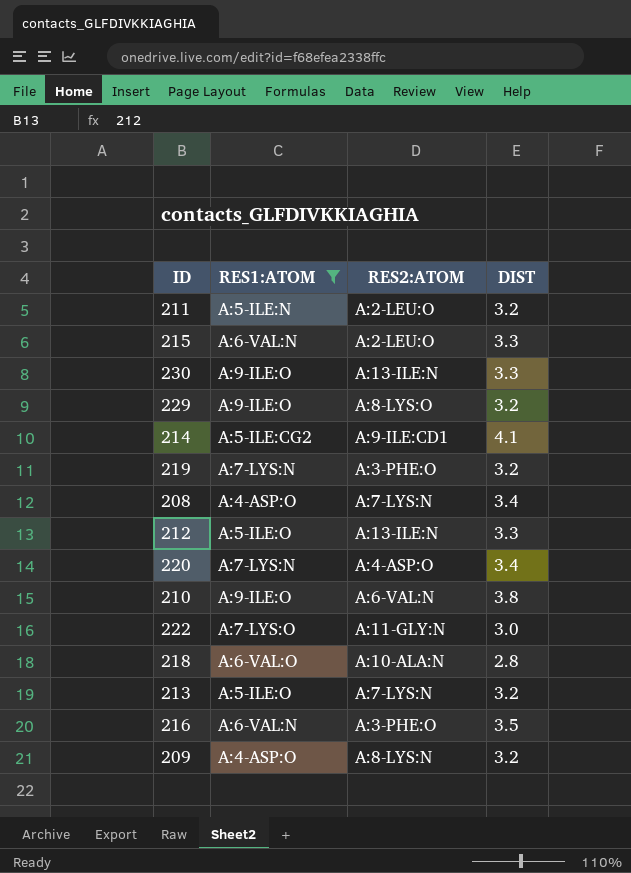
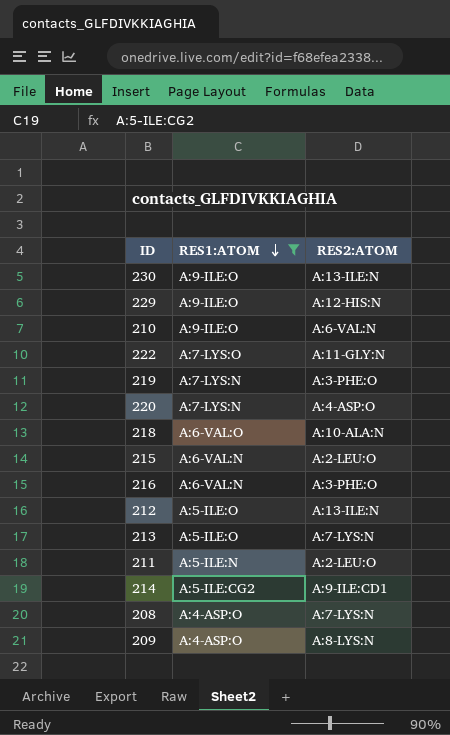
row order: none -> RES1:ATOM descending
column DIST | position: 4 -> none
229 | RES2:ATOM: A:8-LYS:O -> A:12-HIS:N

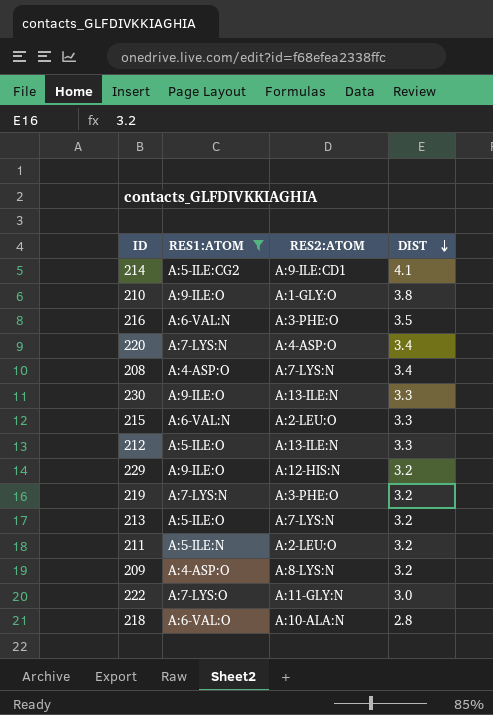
row order: RES1:ATOM descending -> DIST descending
column DIST | position: none -> 4
210 | RES2:ATOM: A:6-VAL:N -> A:1-GLY:O

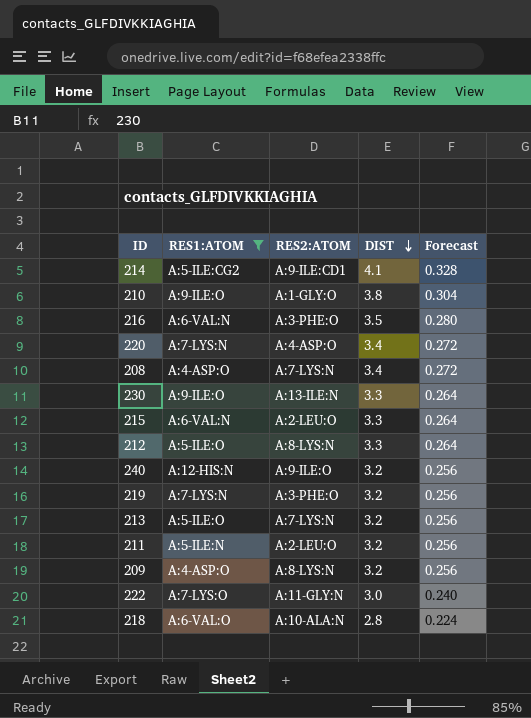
column Forecast | formula: none -> [DIST] * 0.08
row 229: A:9-ILE:O | A:12-HIS:N | 3.2 -> none
212 | RES2:ATOM: A:13-ILE:N -> A:8-LYS:N
row 240: none -> A:12-HIS:N | A:9-ILE:O | 3.2 | 0.256

